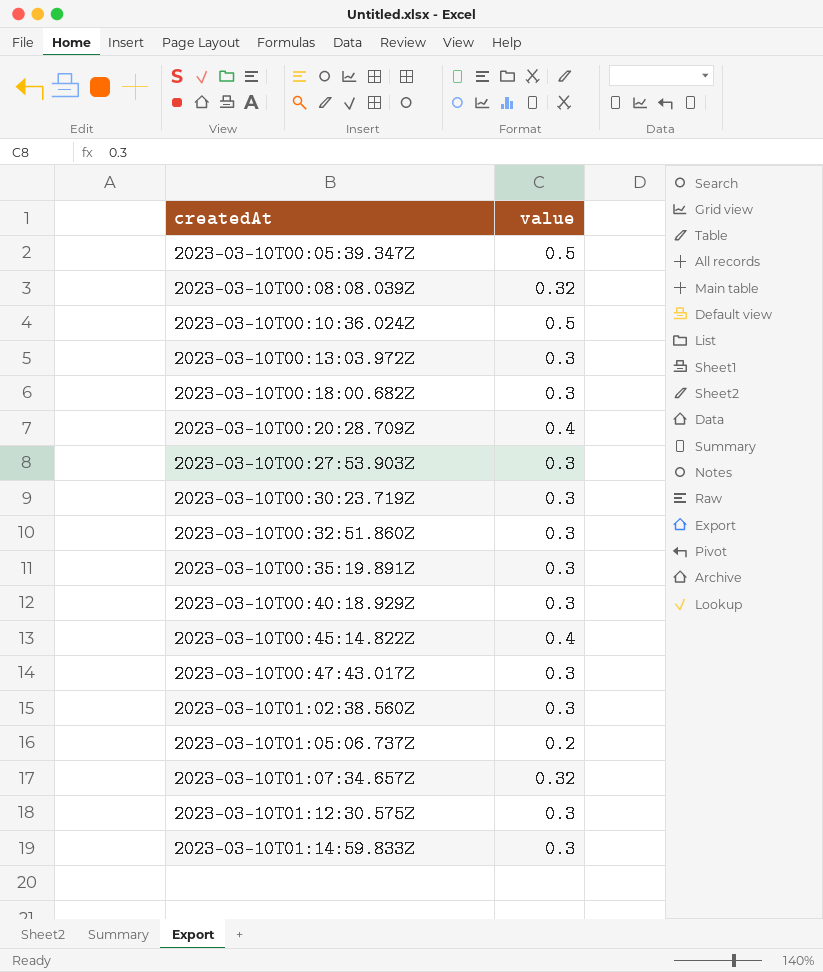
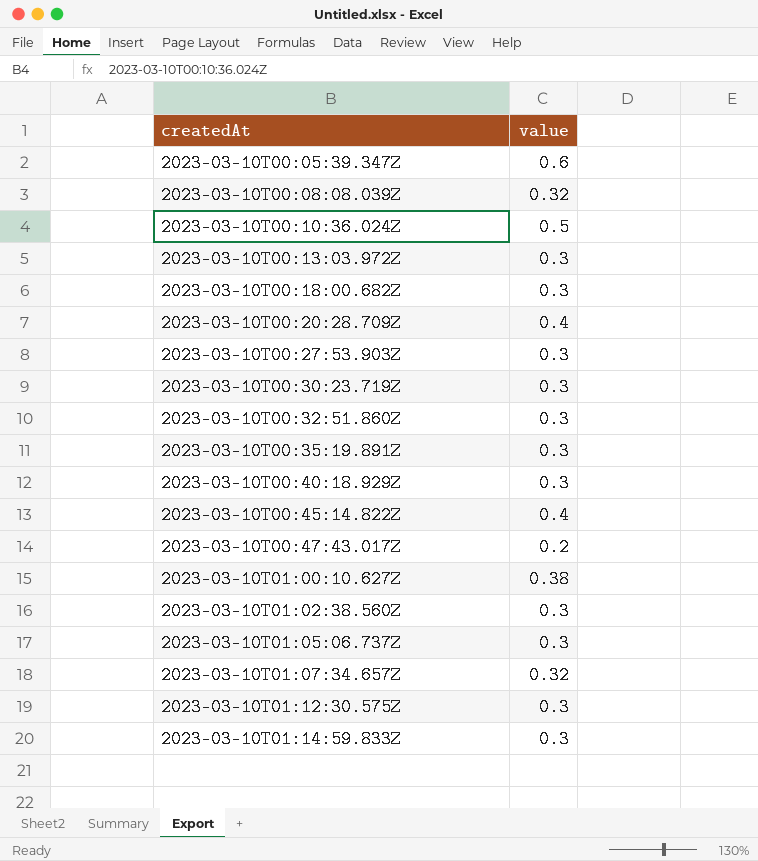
2023-03-10T00:05:39.347Z | value: 0.5 -> 0.6
2023-03-10T00:47:43.017Z | value: 0.3 -> 0.2
row 2023-03-10T01:00:10.627Z: none -> 0.38
2023-03-10T01:05:06.737Z | value: 0.2 -> 0.3

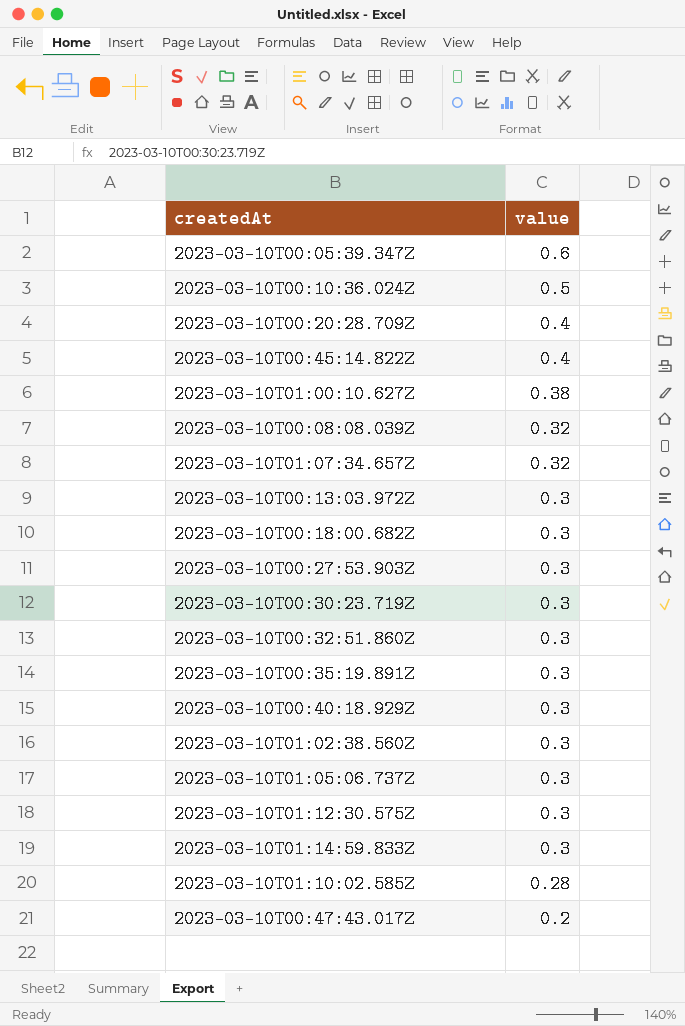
row order: createdAt ascending -> value descending
row 2023-03-10T01:10:02.585Z: none -> 0.28

